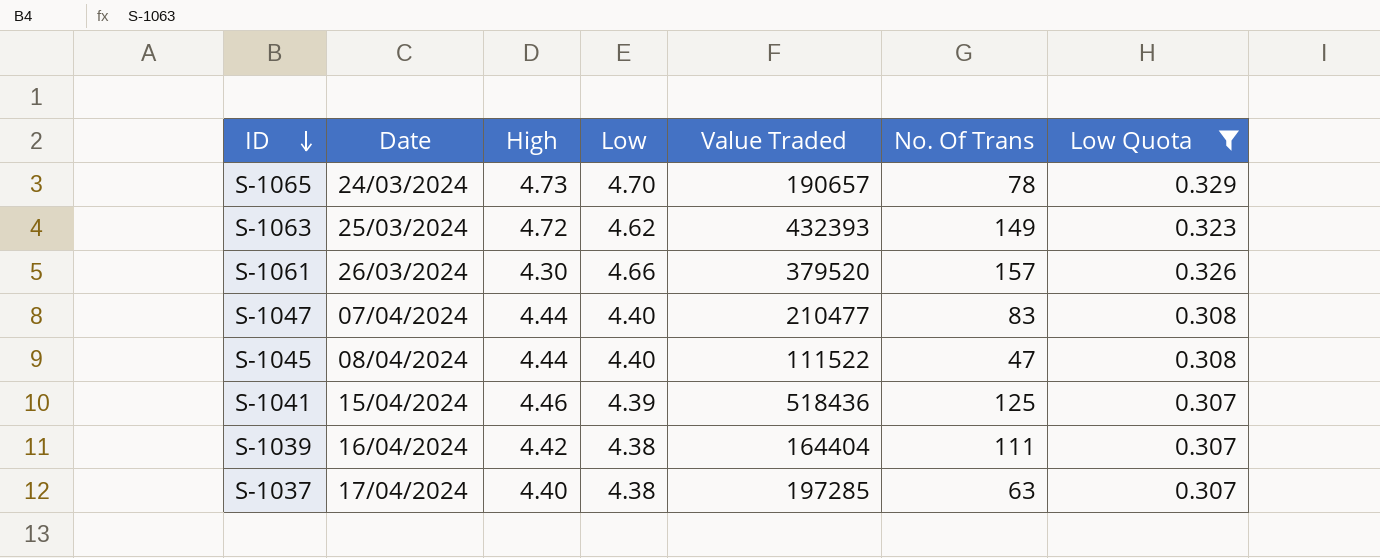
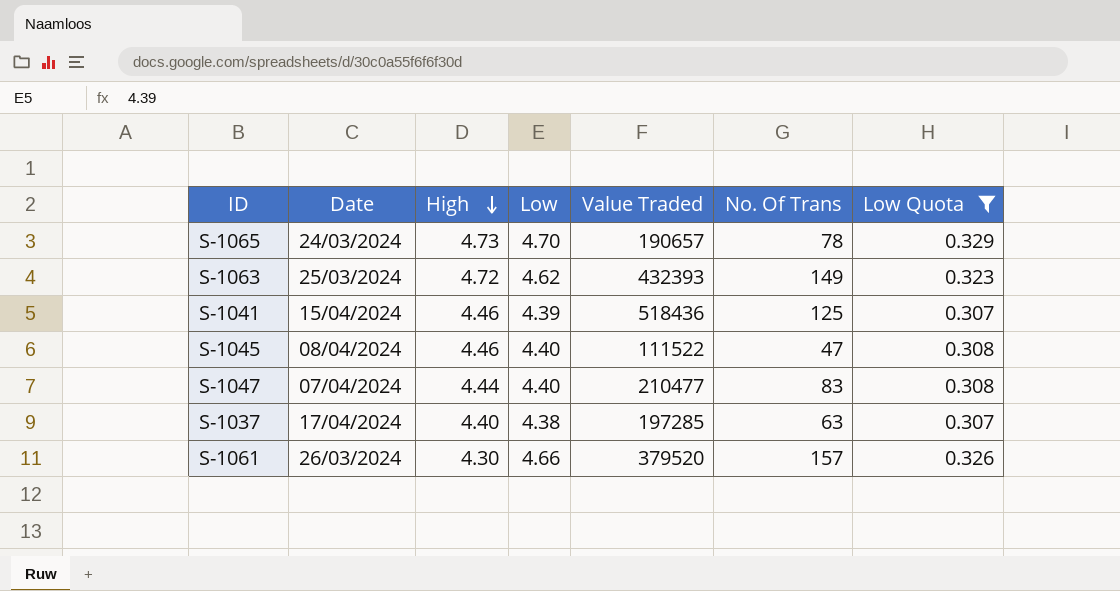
row order: ID descending -> High descending
row S-1039: 16/04/2024 | 4.42 | 4.38 | 164404 | 111 | 0.307 -> none
S-1045 | High: 4.44 -> 4.46

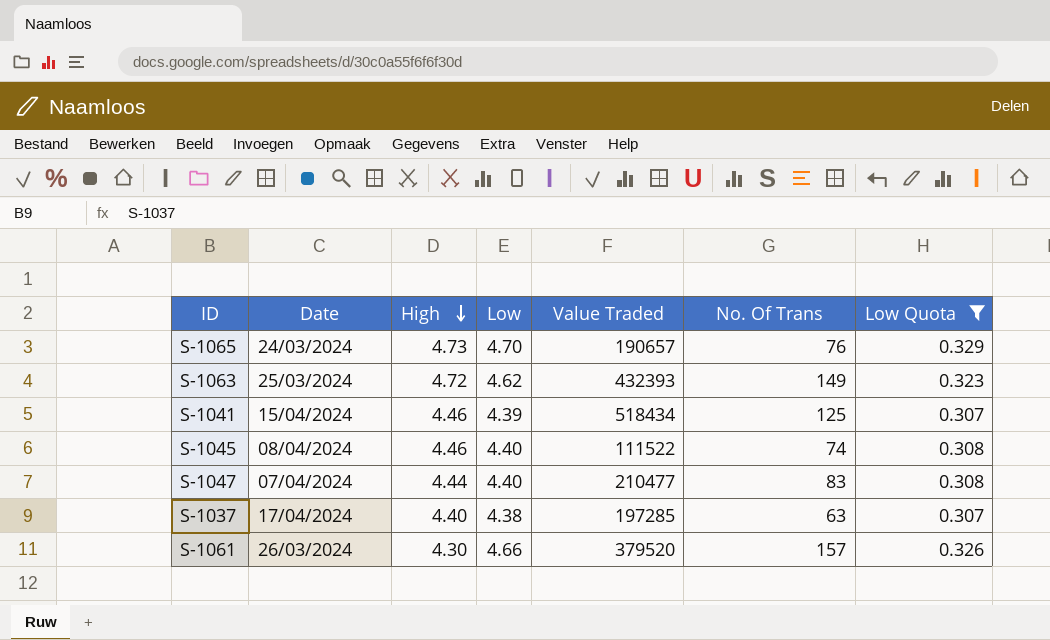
S-1065 | No. Of Trans: 78 -> 76
S-1041 | Value Traded: 518436 -> 518434
S-1045 | No. Of Trans: 47 -> 74

